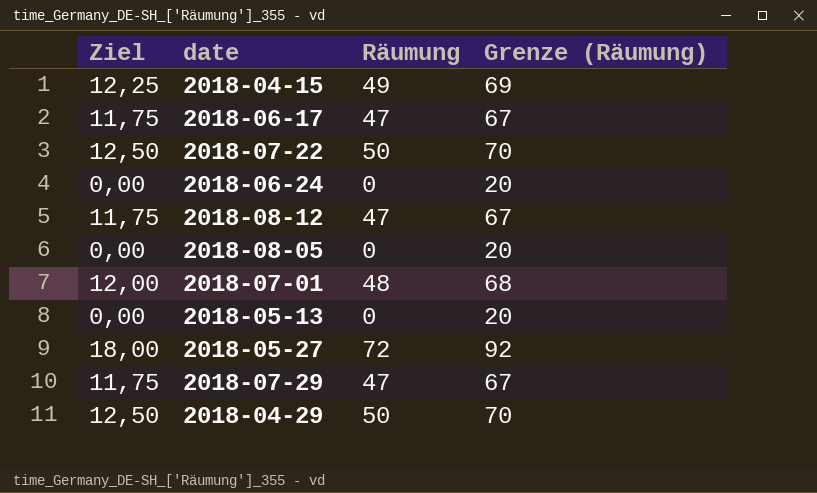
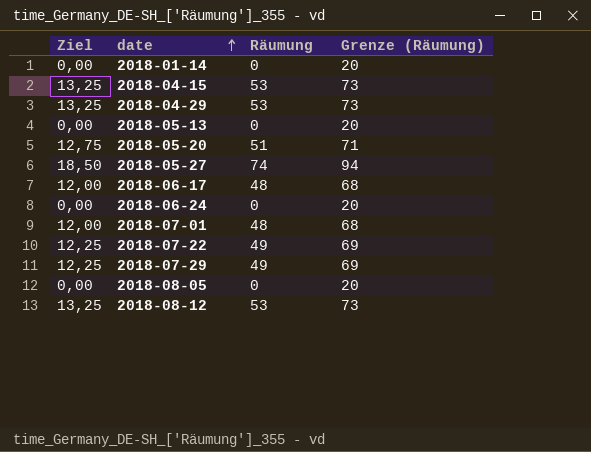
row order: none -> date ascending
row 2018-01-14: none -> 0,00 | 0 | 20
2018-04-15 | Ziel: 12,25 -> 13,25
2018-04-15 | Räumung: 49 -> 53
2018-04-15 | Grenze (Räumung): 69 -> 73
2018-04-29 | Ziel: 12,50 -> 13,25
2018-04-29 | Räumung: 50 -> 53
2018-04-29 | Grenze (Räumung): 70 -> 73
row 2018-05-20: none -> 12,75 | 51 | 71
2018-05-27 | Ziel: 18,00 -> 18,50
2018-05-27 | Räumung: 72 -> 74
2018-05-27 | Grenze (Räumung): 92 -> 94
2018-06-17 | Ziel: 11,75 -> 12,00
2018-06-17 | Räumung: 47 -> 48
2018-06-17 | Grenze (Räumung): 67 -> 68
2018-07-22 | Ziel: 12,50 -> 12,25
2018-07-22 | Räumung: 50 -> 49
2018-07-22 | Grenze (Räumung): 70 -> 69
2018-07-29 | Ziel: 11,75 -> 12,25
2018-07-29 | Räumung: 47 -> 49
2018-07-29 | Grenze (Räumung): 67 -> 69
2018-08-12 | Ziel: 11,75 -> 13,25
2018-08-12 | Räumung: 47 -> 53
2018-08-12 | Grenze (Räumung): 67 -> 73

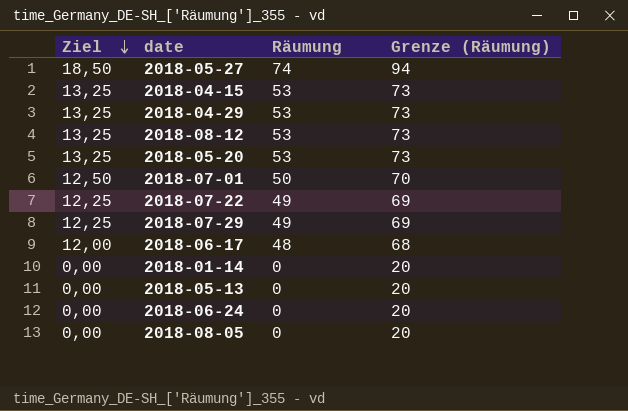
row order: date ascending -> Ziel descending
2018-05-20 | Ziel: 12,75 -> 13,25
2018-05-20 | Räumung: 51 -> 53
2018-05-20 | Grenze (Räumung): 71 -> 73
2018-07-01 | Ziel: 12,00 -> 12,50
2018-07-01 | Räumung: 48 -> 50
2018-07-01 | Grenze (Räumung): 68 -> 70

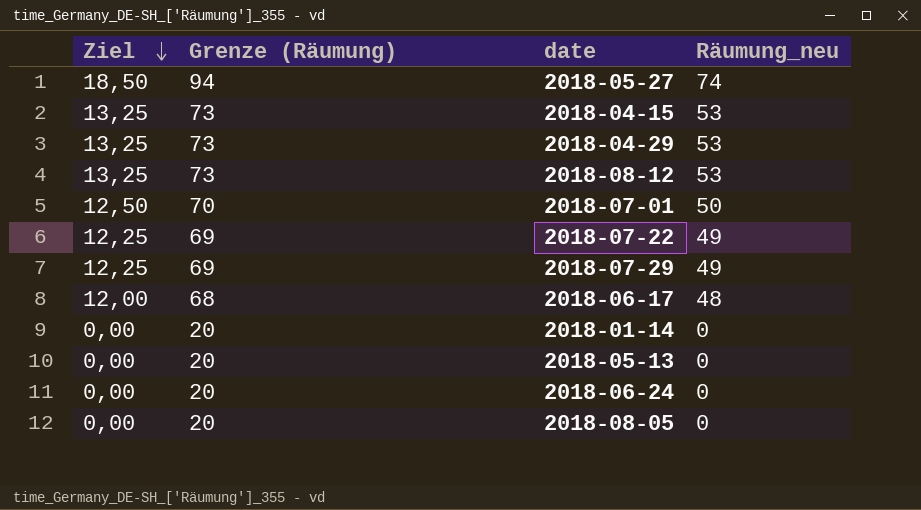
column Grenze (Räumung) | position: 4 -> 2
column name: Räumung -> Räumung_neu
row 2018-05-20: 13,25 | 53 | 73 -> none

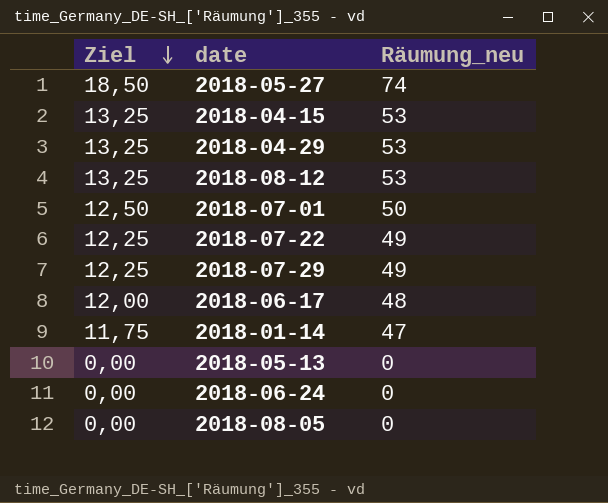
column Grenze (Räumung) | formula: [Räumung_neu] + 20 -> none
2018-01-14 | Ziel: 0,00 -> 11,75
2018-01-14 | Räumung_neu: 0 -> 47

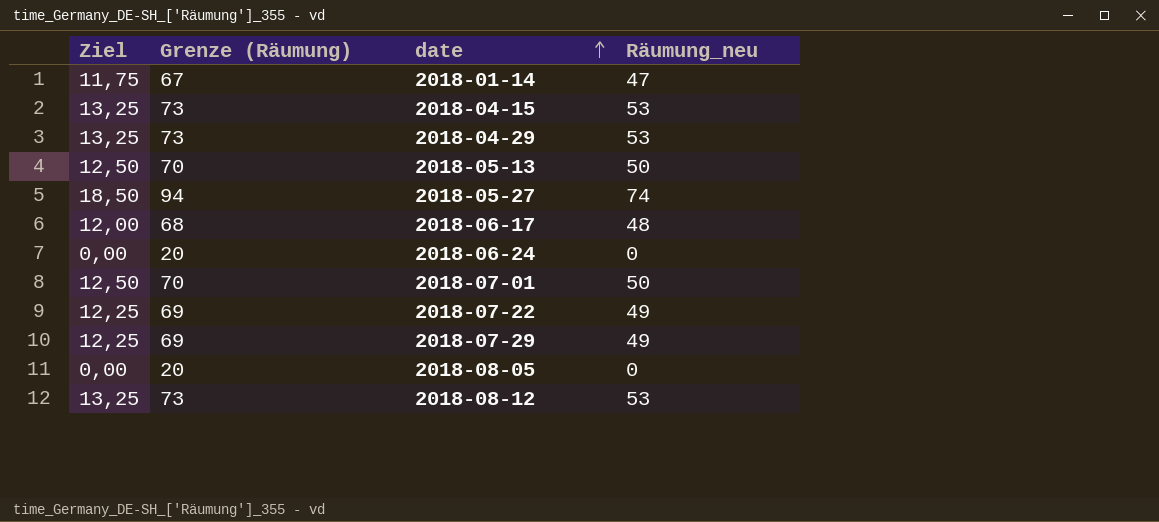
row order: Ziel descending -> date ascending
column Grenze (Räumung) | formula: none -> [Räumung_neu] + 20
2018-05-13 | Ziel: 0,00 -> 12,50
2018-05-13 | Räumung_neu: 0 -> 50

